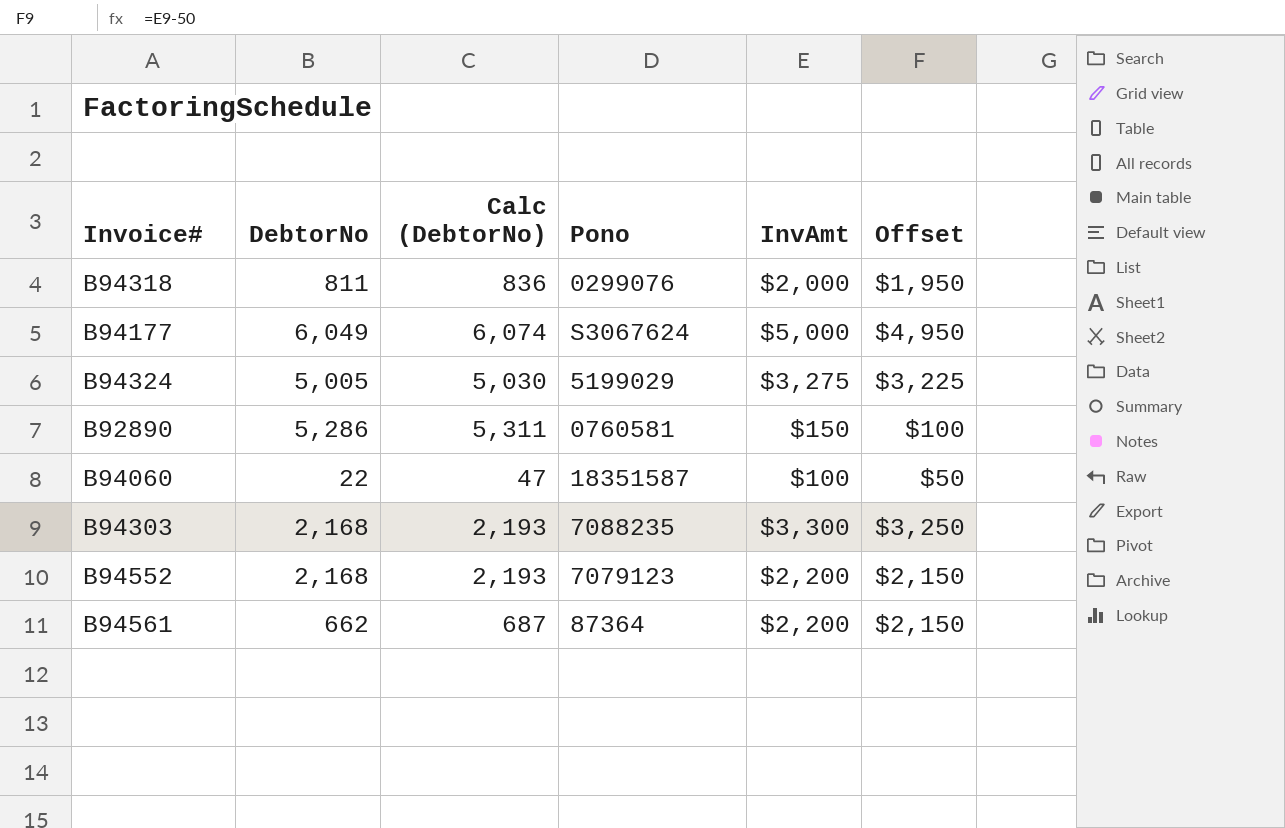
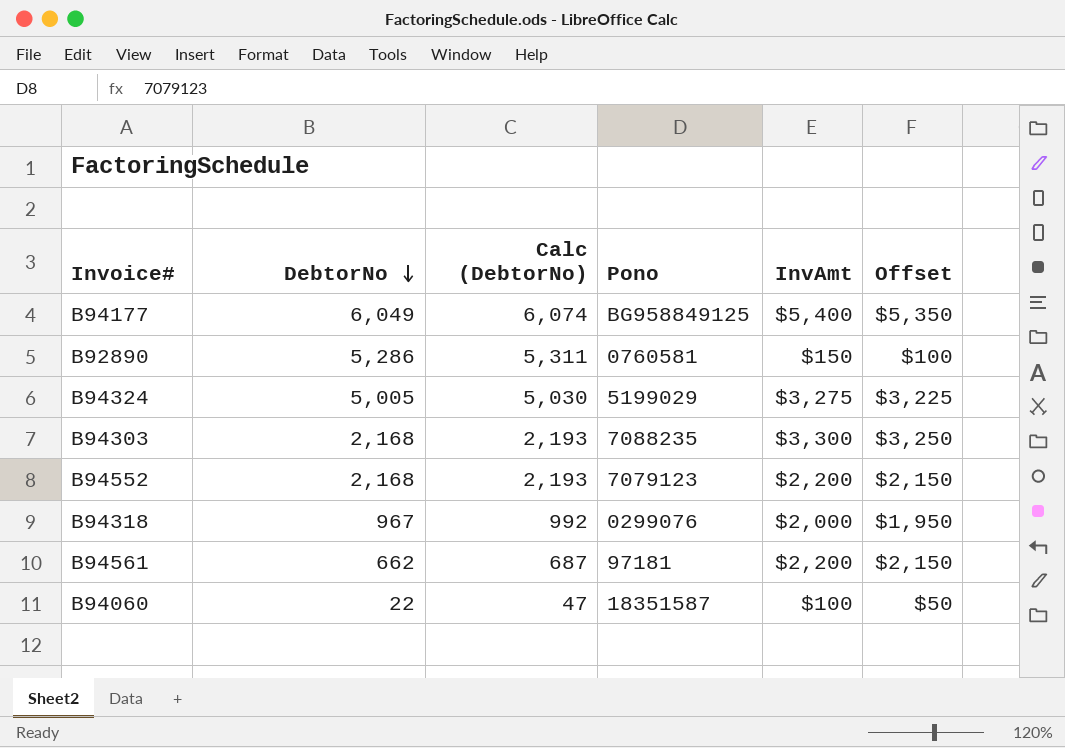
row order: none -> DebtorNo descending
B94177 | Pono: S3067624 -> BG958849125
B94177 | InvAmt: $5,000 -> $5,400
B94177 | Offset: $4,950 -> $5,350
B94318 | DebtorNo: 811 -> 967
B94318 | Calc (DebtorNo): 836 -> 992
B94561 | Pono: 87364 -> 97181

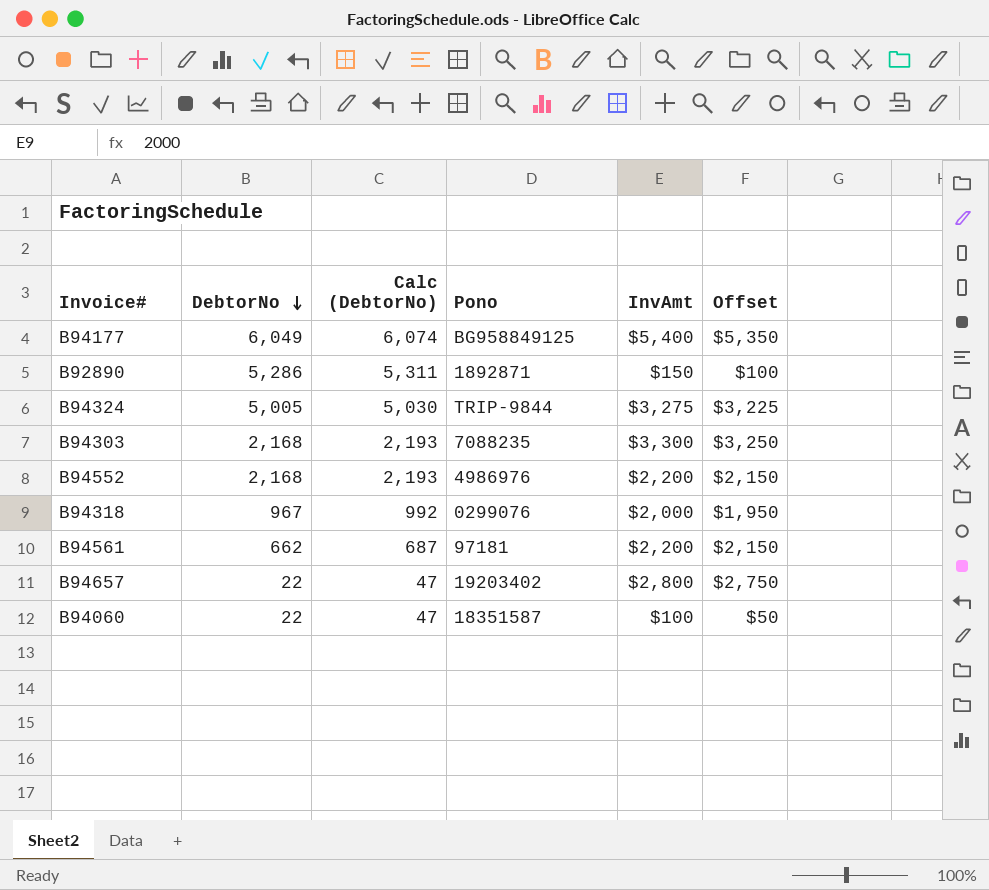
B92890 | Pono: 0760581 -> 1892871
B94324 | Pono: 5199029 -> TRIP-9844
B94552 | Pono: 7079123 -> 4986976
row B94657: none -> 22 | 47 | 19203402 | $2,800 | $2,750

